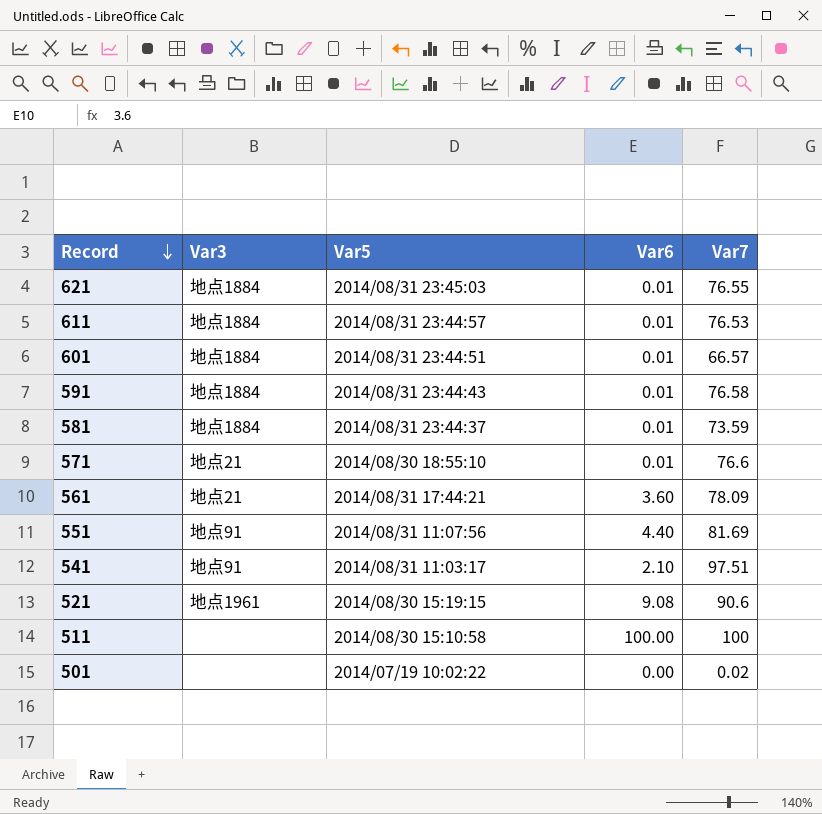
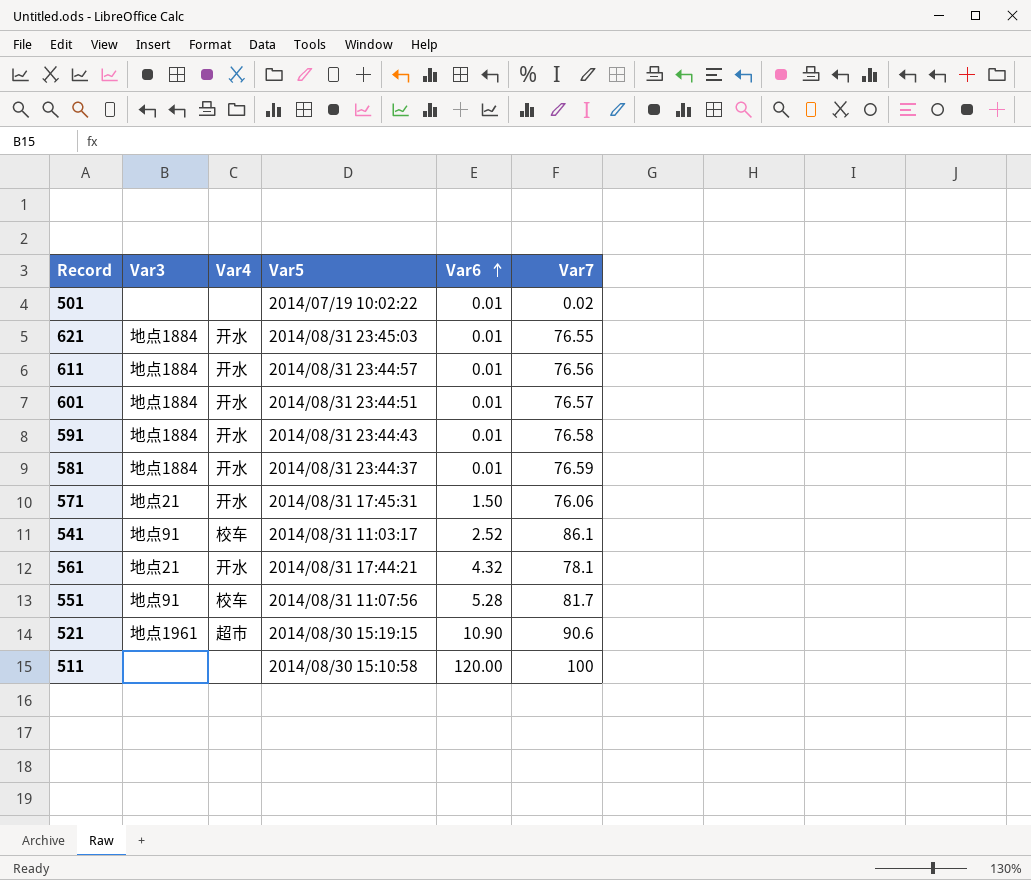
row order: Record descending -> Var6 ascending
column Var4 | position: none -> 3
501 | Var6: 0.00 -> 0.01
611 | Var7: 76.53 -> 76.56
601 | Var7: 66.57 -> 76.57
581 | Var7: 73.59 -> 76.59
571 | Var5: 2014/08/30 18:55:10 -> 2014/08/31 17:45:31
571 | Var6: 0.01 -> 1.50
571 | Var7: 76.6 -> 76.06
541 | Var6: 2.10 -> 2.52
541 | Var7: 97.51 -> 86.1
561 | Var6: 3.60 -> 4.32
561 | Var7: 78.09 -> 78.1
551 | Var6: 4.40 -> 5.28
551 | Var7: 81.69 -> 81.7
521 | Var6: 9.08 -> 10.90
511 | Var6: 100.00 -> 120.00

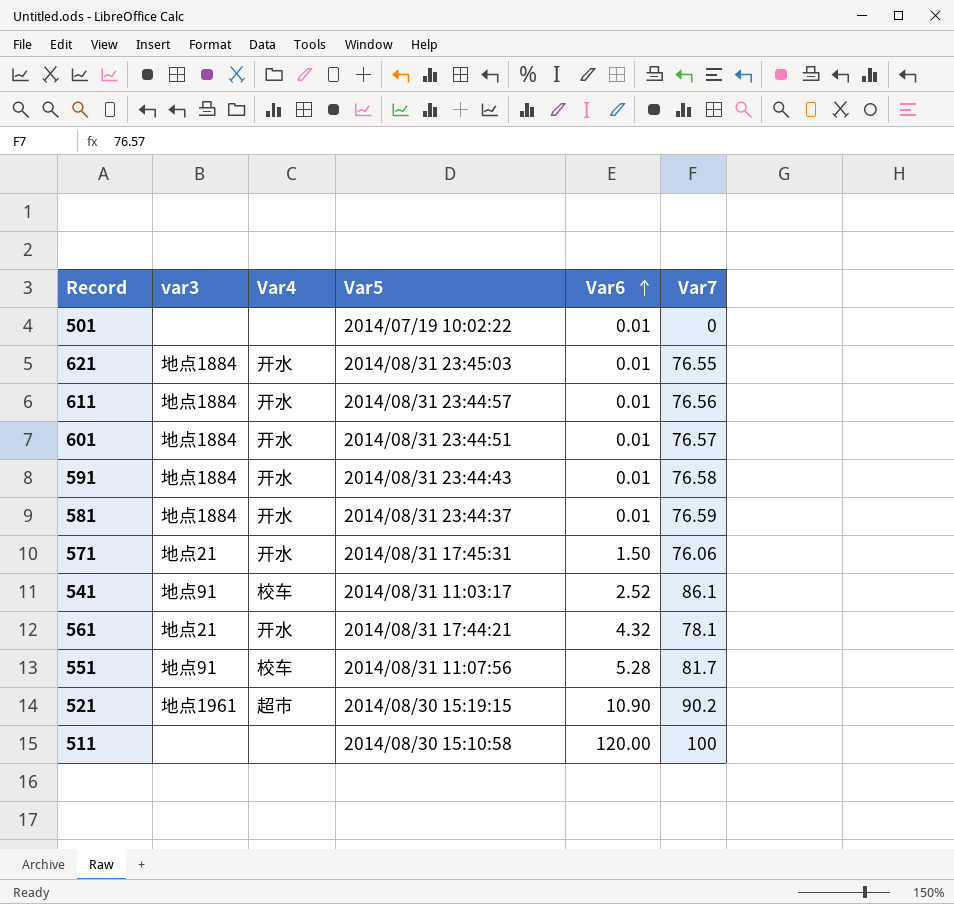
column name: Var3 -> var3
501 | Var7: 0.02 -> 0
521 | Var7: 90.6 -> 90.2

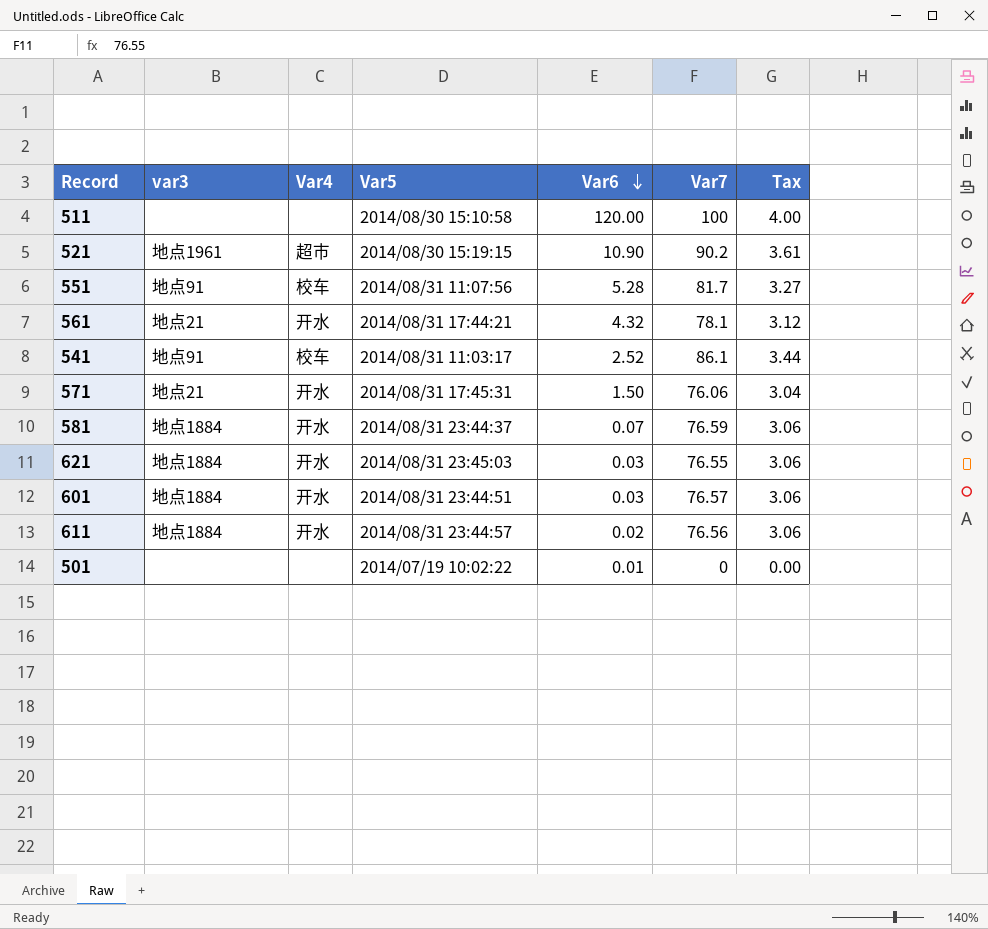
row order: Var6 ascending -> Var6 descending
column Tax | formula: none -> [Var7] * 0.04
row 591: 地点1884 | 开水 | 2014/08/31 23:44:43 | 0.01 | 76.58 -> none
581 | Var6: 0.01 -> 0.07
621 | Var6: 0.01 -> 0.03
601 | Var6: 0.01 -> 0.03
611 | Var6: 0.01 -> 0.02

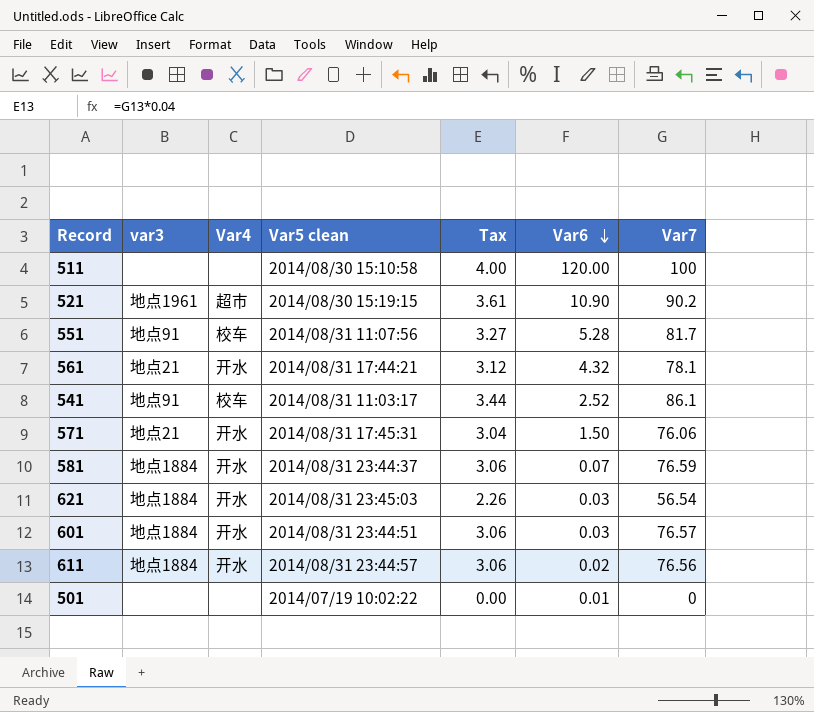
column name: Var5 -> Var5 clean
column Tax | position: 7 -> 5
621 | Tax: 3.06 -> 2.26
621 | Var7: 76.55 -> 56.54

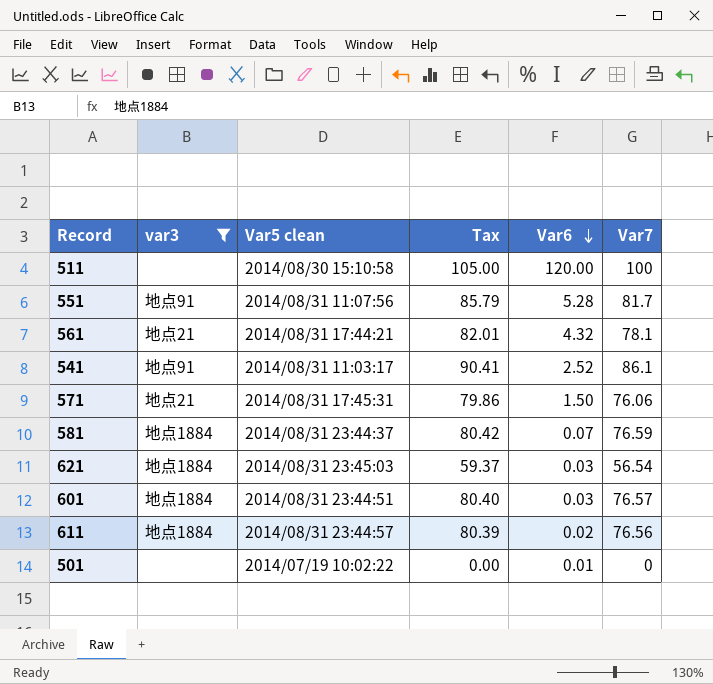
filter: none -> var3 != 地点1961
column Var4 | position: 3 -> none
column Tax | formula: [Var7] * 0.04 -> [Var7] * 1.05

